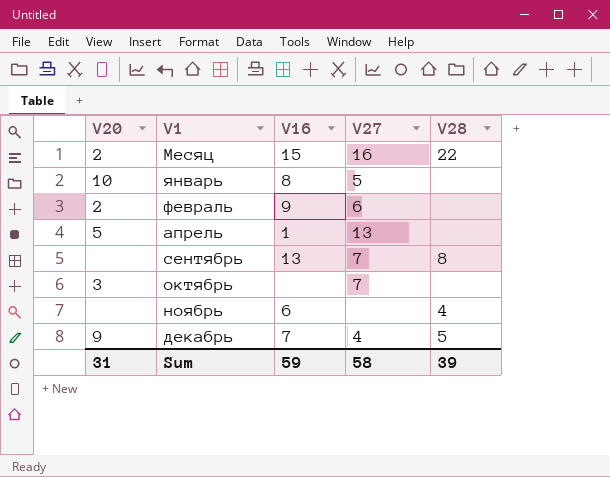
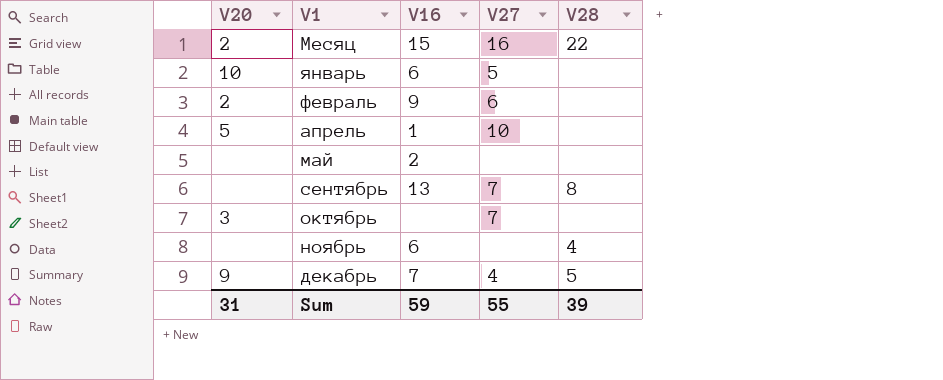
январь | V16: 8 -> 6
апрель | V27: 13 -> 10
row май: none -> none | 2 | none | none
Sum | V27: 58 -> 55

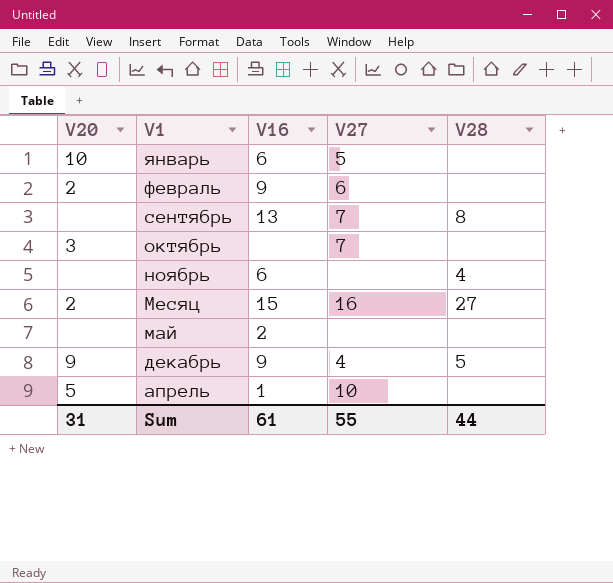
row order: none -> V1 descending
Месяц | V28: 22 -> 27
декабрь | V16: 7 -> 9
Sum | V16: 59 -> 61
Sum | V28: 39 -> 44

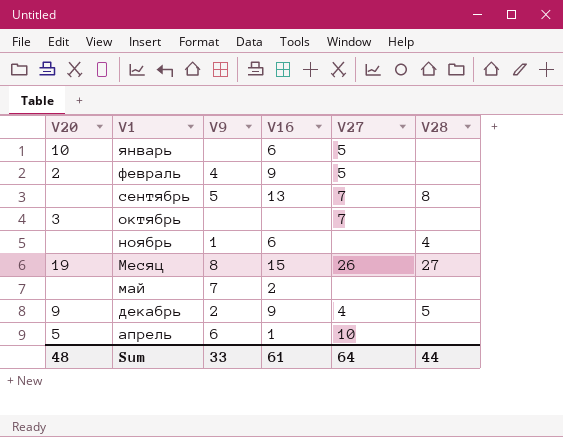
column V9 | position: none -> 3
февраль | V27: 6 -> 5
Месяц | V20: 2 -> 19
Месяц | V27: 16 -> 26
Sum | V20: 31 -> 48
Sum | V27: 55 -> 64

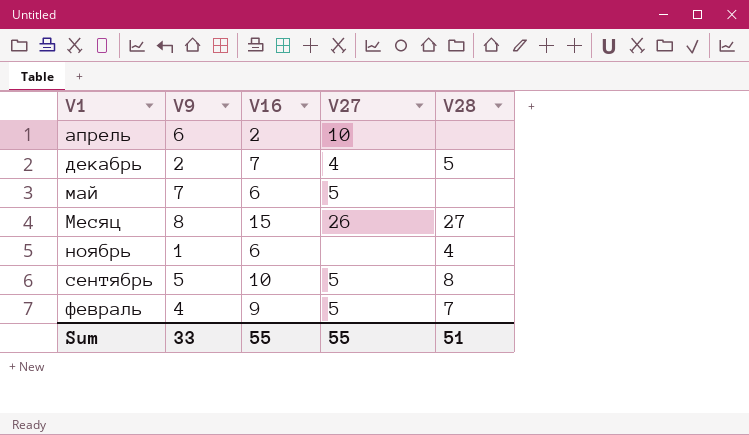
row order: V1 descending -> V1 ascending
column V20 | position: 1 -> none
row январь: 10 | none | 6 | 5 | none -> none
row октябрь: 3 | none | none | 7 | none -> none
апрель | V16: 1 -> 2
декабрь | V16: 9 -> 7
май | V16: 2 -> 6
май | V27: none -> 5
сентябрь | V16: 13 -> 10
сентябрь | V27: 7 -> 5
февраль | V28: none -> 7
Sum | V16: 61 -> 55
Sum | V27: 64 -> 55
Sum | V28: 44 -> 51

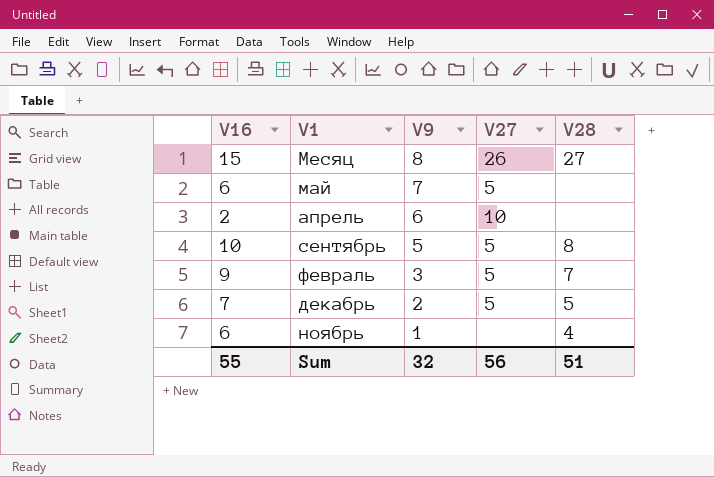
row order: V1 ascending -> V9 descending
column V16 | position: 3 -> 1
февраль | V9: 4 -> 3
декабрь | V27: 4 -> 5
Sum | V9: 33 -> 32
Sum | V27: 55 -> 56

